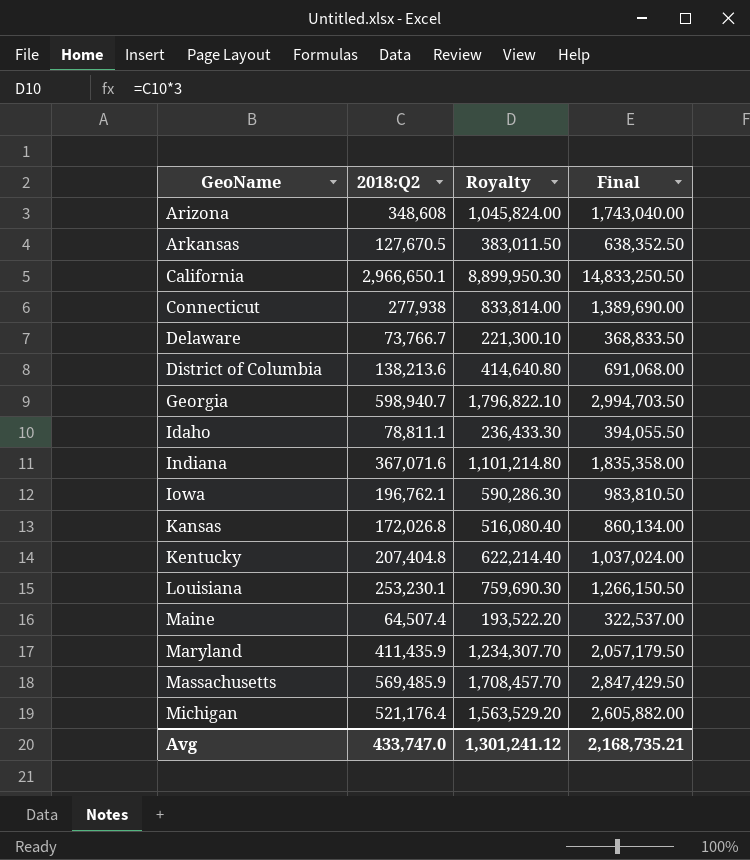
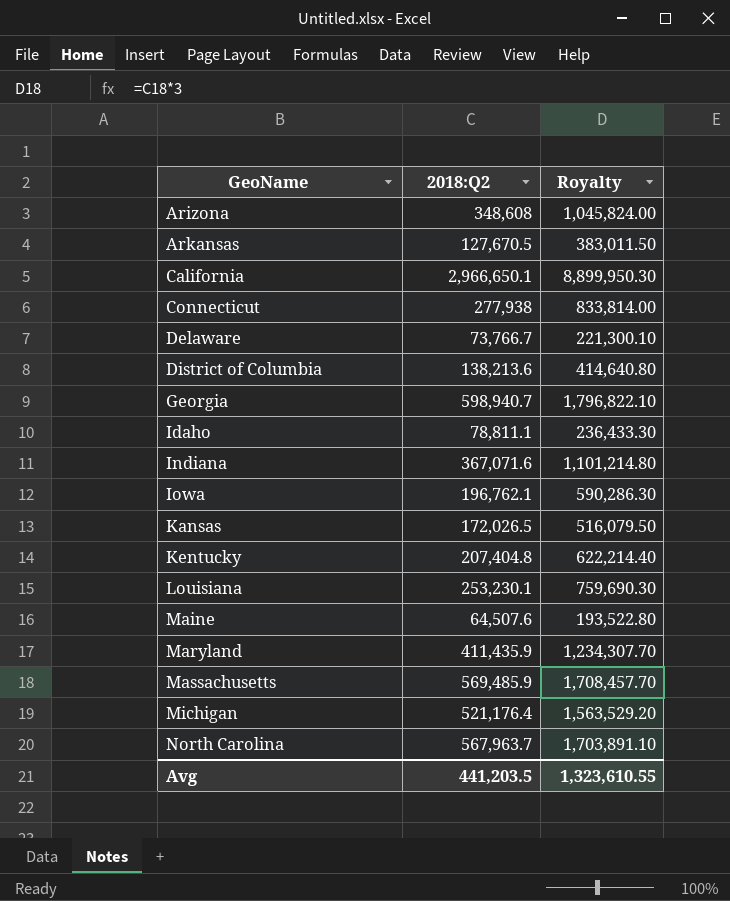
column Final | formula: [2018:Q2] * 5 -> none
Kansas | 2018:Q2: 172,026.8 -> 172,026.5
Kansas | Royalty: 516,080.40 -> 516,079.50
Maine | 2018:Q2: 64,507.4 -> 64,507.6
Maine | Royalty: 193,522.20 -> 193,522.80
row North Carolina: none -> 567,963.7 | 1,703,891.10
Avg | 2018:Q2: 433,747.0 -> 441,203.5
Avg | Royalty: 1,301,241.12 -> 1,323,610.55

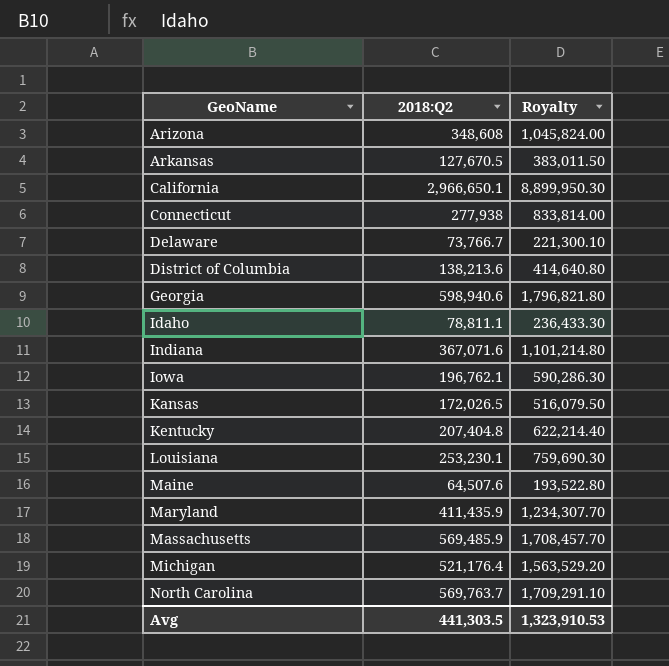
Georgia | 2018:Q2: 598,940.7 -> 598,940.6
Georgia | Royalty: 1,796,822.10 -> 1,796,821.80
North Carolina | 2018:Q2: 567,963.7 -> 569,763.7
North Carolina | Royalty: 1,703,891.10 -> 1,709,291.10
Avg | 2018:Q2: 441,203.5 -> 441,303.5
Avg | Royalty: 1,323,610.55 -> 1,323,910.53

